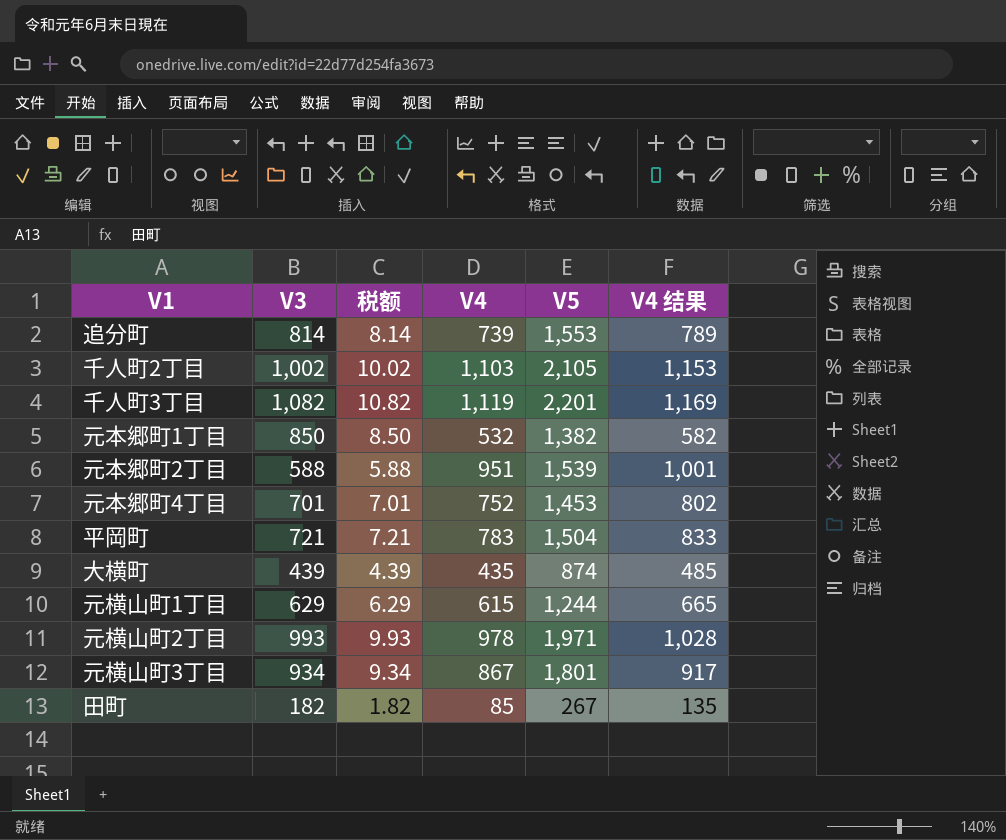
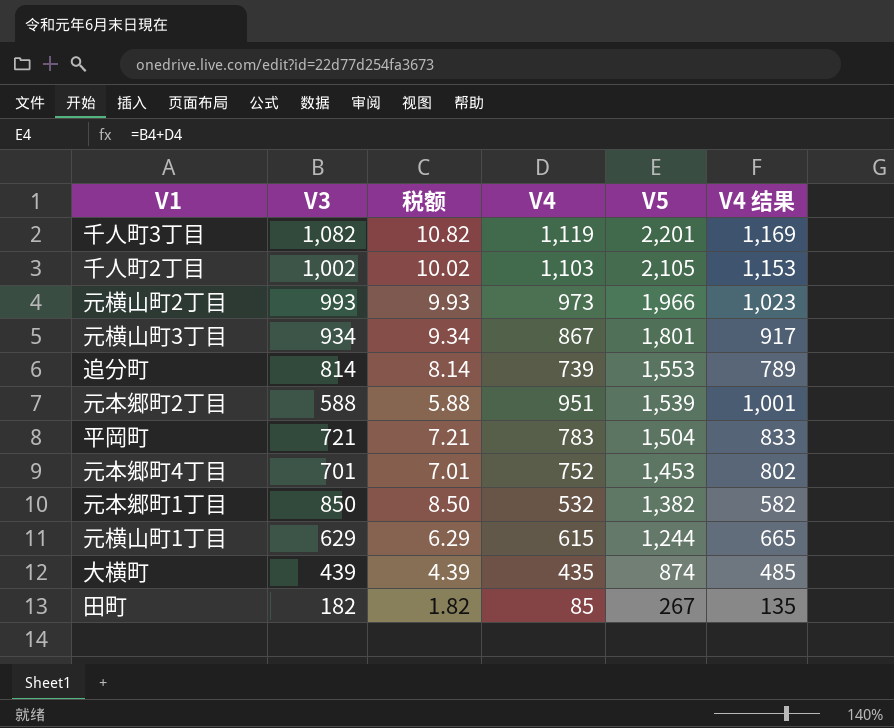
row order: none -> V5 descending
元横山町2丁目 | V4: 978 -> 973
元横山町2丁目 | V5: 1,971 -> 1,966
元横山町2丁目 | V4 结果: 1,028 -> 1,023

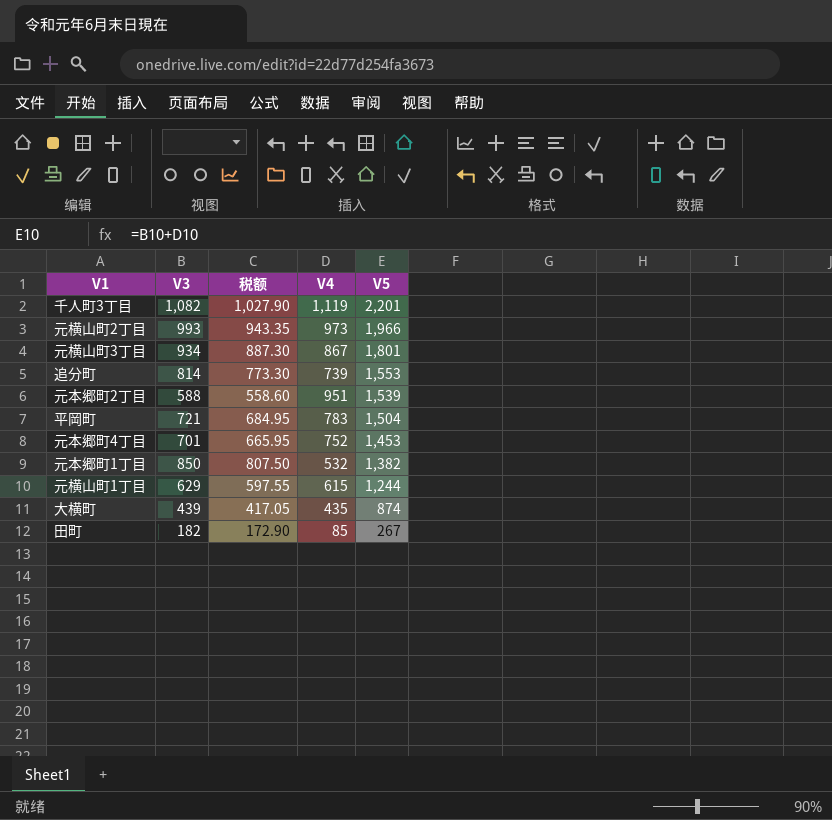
column V4 结果 | formula: [V4] + 50 -> none
column 税额 | formula: [V3] * 0.01 -> [V3] * 0.95
row 千人町2丁目: 1,002 | 10.02 | 1,103 | 2,105 | 1,153 -> none

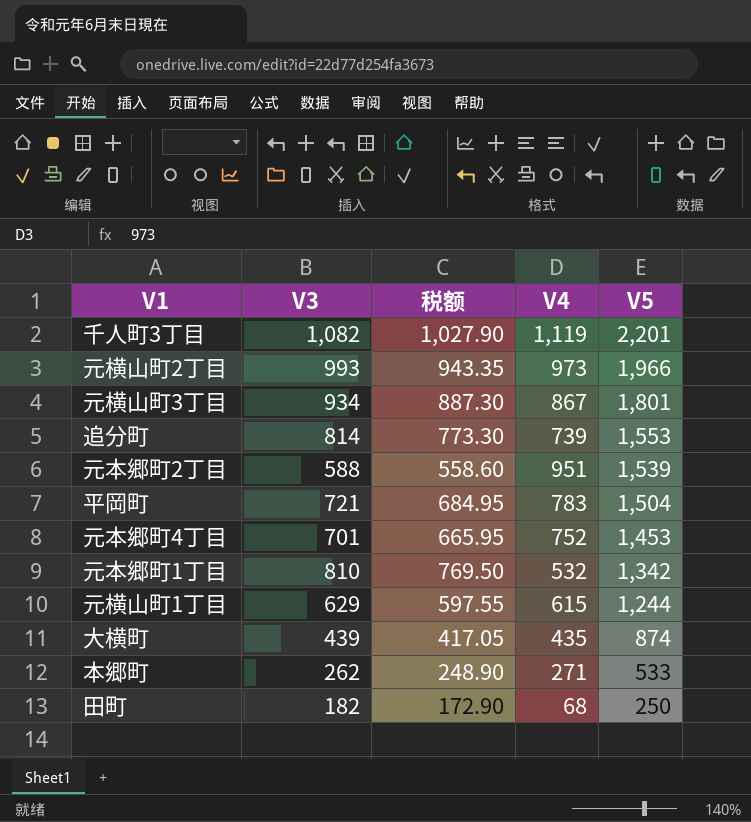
元本郷町1丁目 | V3: 850 -> 810
元本郷町1丁目 | 税额: 807.50 -> 769.50
元本郷町1丁目 | V5: 1,382 -> 1,342
row 本郷町: none -> 262 | 248.90 | 271 | 533
田町 | V4: 85 -> 68
田町 | V5: 267 -> 250

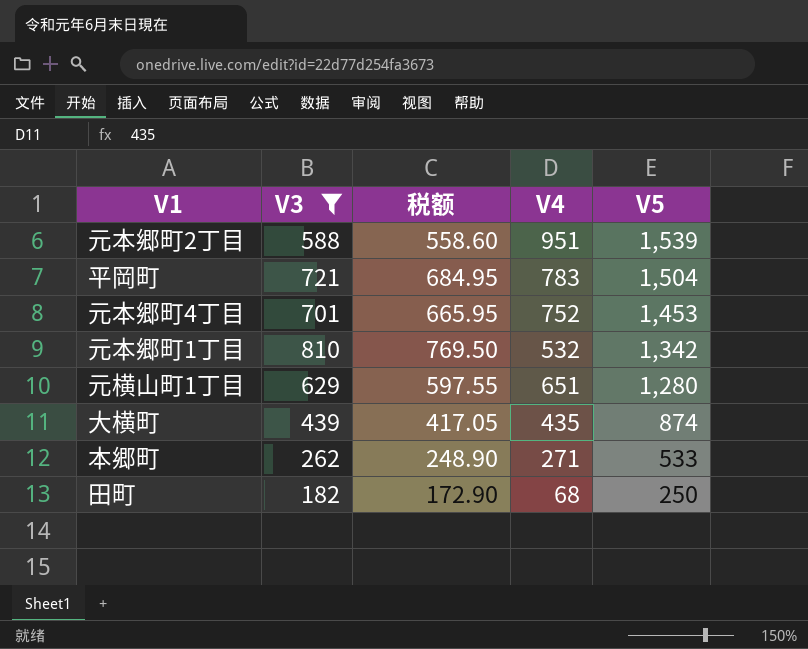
filter: none -> V3 <= 810
元横山町1丁目 | V4: 615 -> 651
元横山町1丁目 | V5: 1,244 -> 1,280

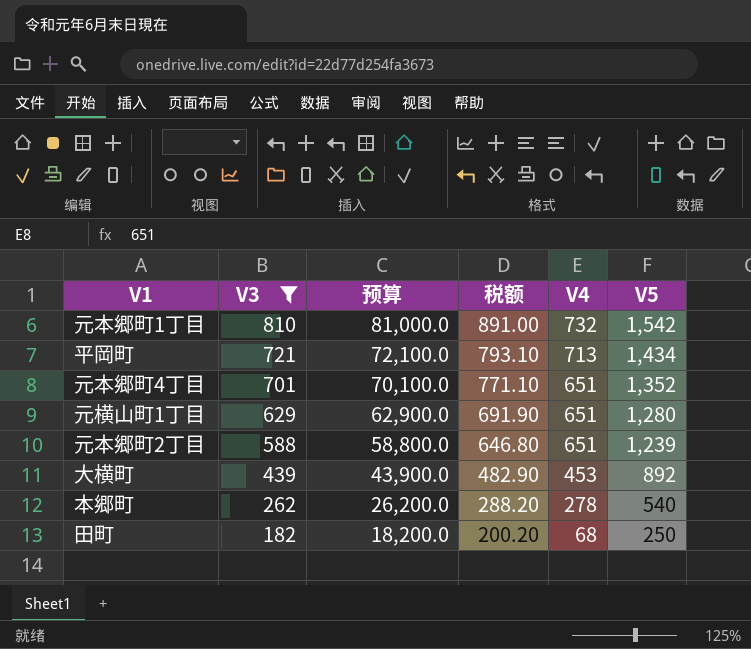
row order: V5 descending -> V3 descending
column 预算 | formula: none -> [V3] * 100
column 税额 | formula: [V3] * 0.95 -> [V3] * 1.1
元本郷町1丁目 | V4: 532 -> 732
元本郷町1丁目 | V5: 1,342 -> 1,542
平岡町 | V4: 783 -> 713
平岡町 | V5: 1,504 -> 1,434
元本郷町4丁目 | V4: 752 -> 651
元本郷町4丁目 | V5: 1,453 -> 1,352
元本郷町2丁目 | V4: 951 -> 651
元本郷町2丁目 | V5: 1,539 -> 1,239
大横町 | V4: 435 -> 453
大横町 | V5: 874 -> 892
本郷町 | V4: 271 -> 278
本郷町 | V5: 533 -> 540

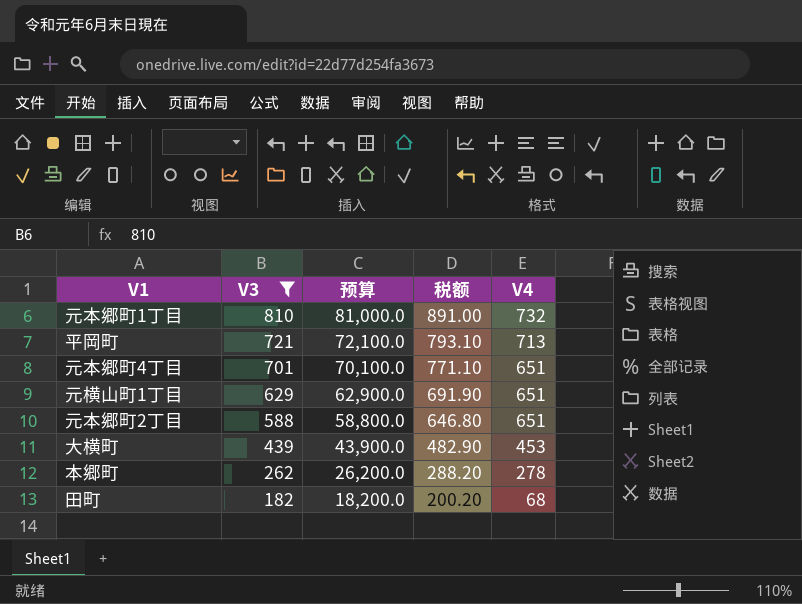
column V5 | formula: [V3] + [V4] -> none

